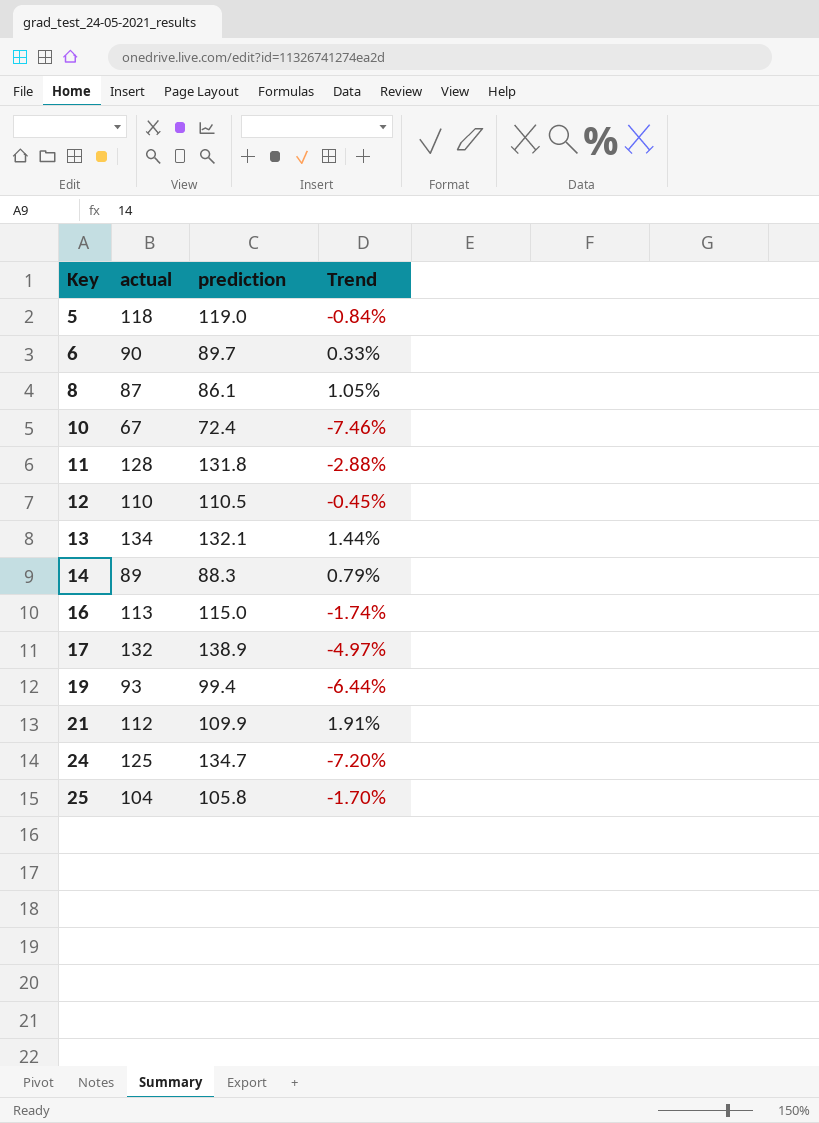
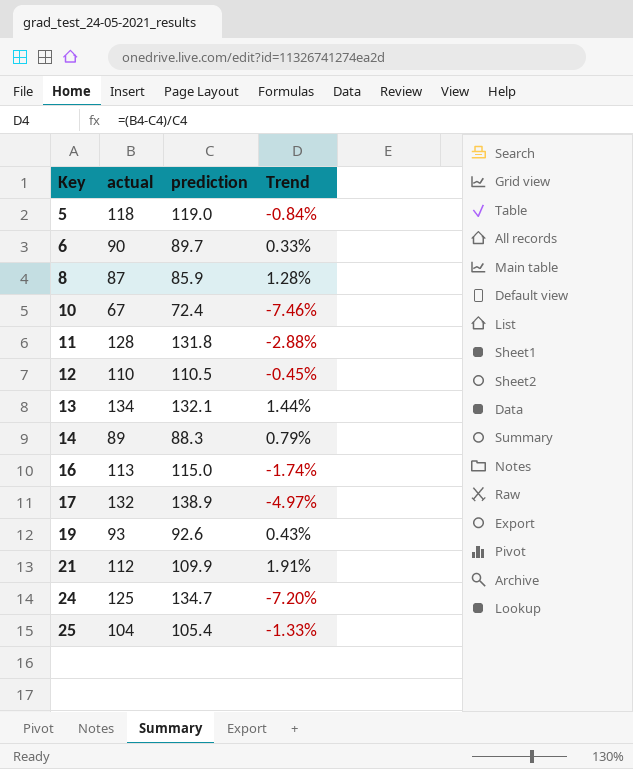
8 | prediction: 86.1 -> 85.9
8 | Trend: 1.05% -> 1.28%
19 | prediction: 99.4 -> 92.6
19 | Trend: -6.44% -> 0.43%
25 | prediction: 105.8 -> 105.4
25 | Trend: -1.70% -> -1.33%

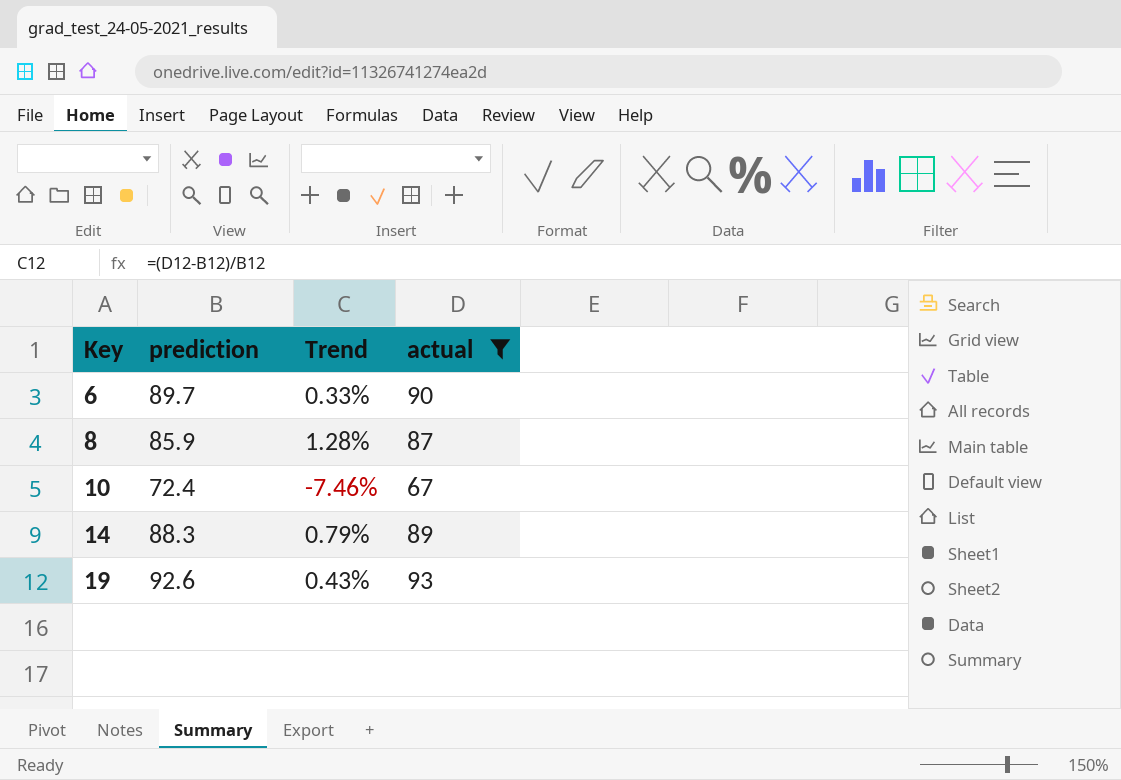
filter: none -> actual <= 93
column actual | position: 2 -> 4

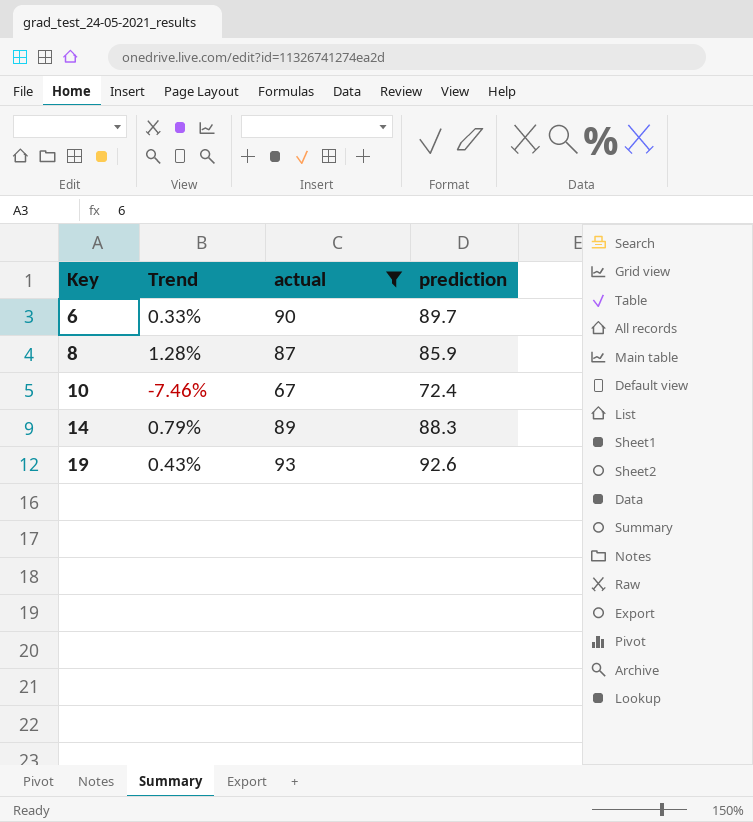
column prediction | position: 2 -> 4

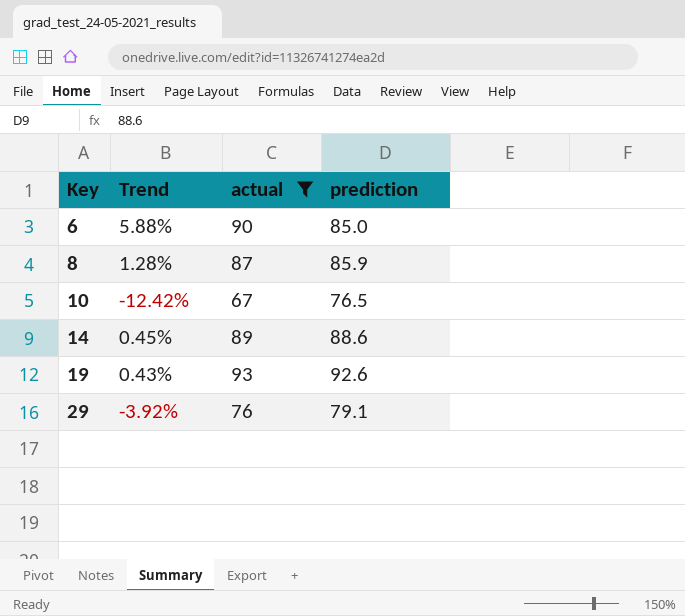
6 | Trend: 0.33% -> 5.88%
6 | prediction: 89.7 -> 85.0
10 | Trend: -7.46% -> -12.42%
10 | prediction: 72.4 -> 76.5
14 | Trend: 0.79% -> 0.45%
14 | prediction: 88.3 -> 88.6
row 29: none -> -3.92% | 76 | 79.1

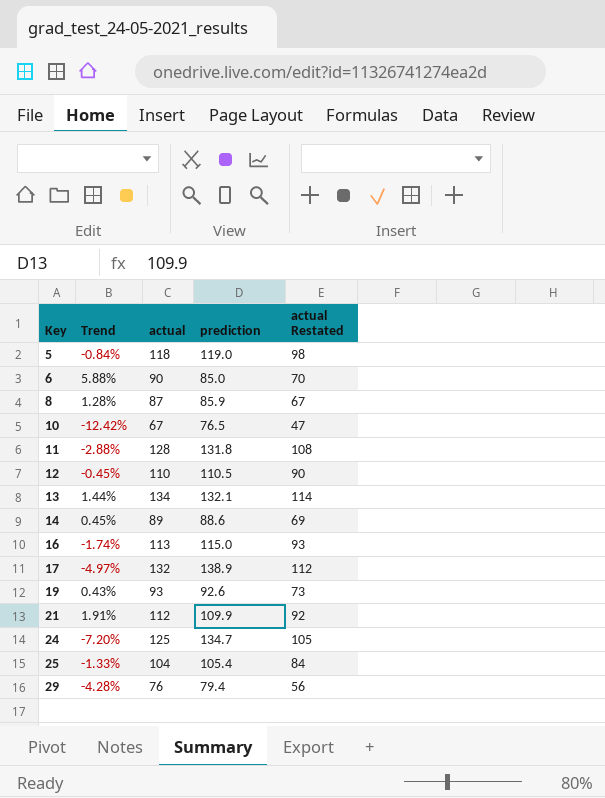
filter: actual <= 93 -> none
column actual Restated | formula: none -> [actual] - 20
29 | Trend: -3.92% -> -4.28%
29 | prediction: 79.1 -> 79.4

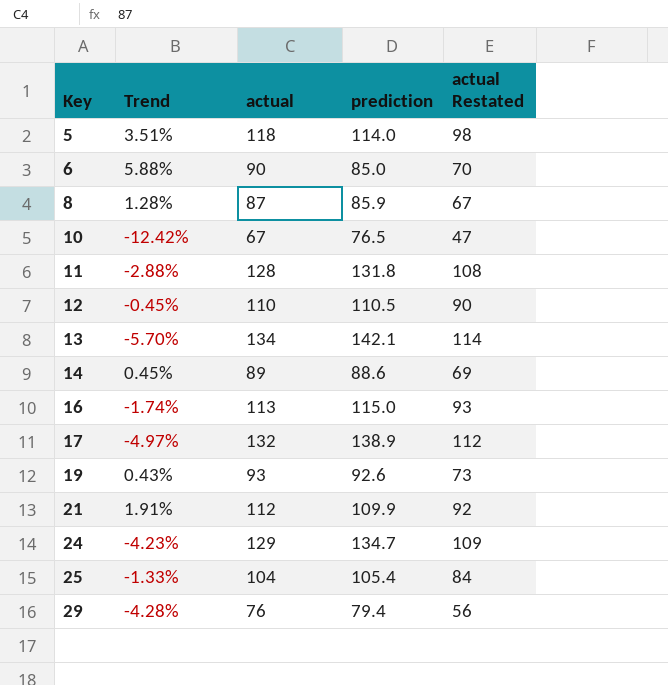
5 | Trend: -0.84% -> 3.51%
5 | prediction: 119.0 -> 114.0
13 | Trend: 1.44% -> -5.70%
13 | prediction: 132.1 -> 142.1
24 | Trend: -7.20% -> -4.23%
24 | actual: 125 -> 129
24 | actual Restated: 105 -> 109

